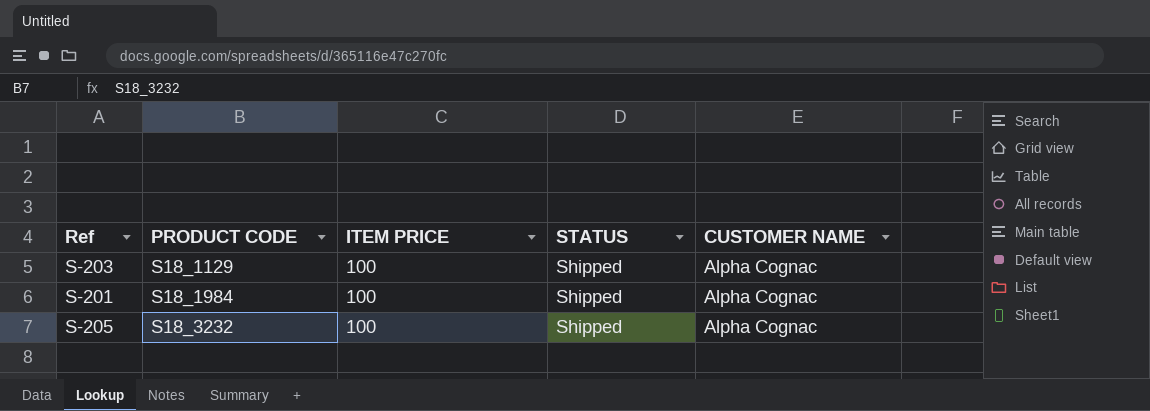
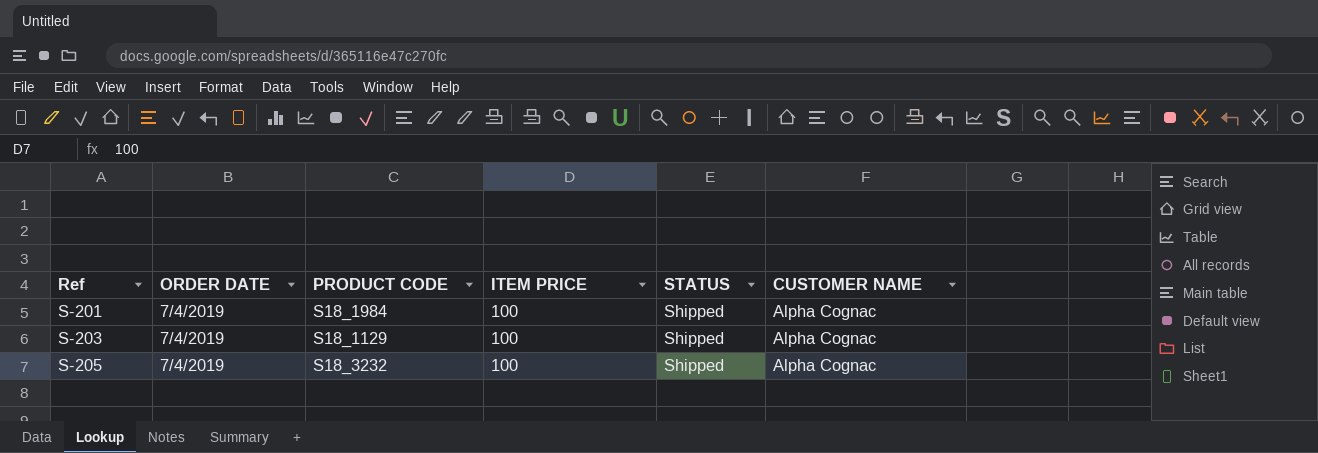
row order: PRODUCT CODE ascending -> Ref ascending
column ORDER DATE | position: none -> 2

